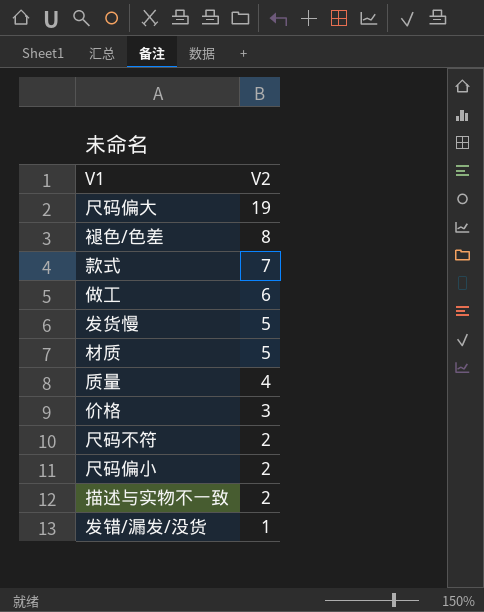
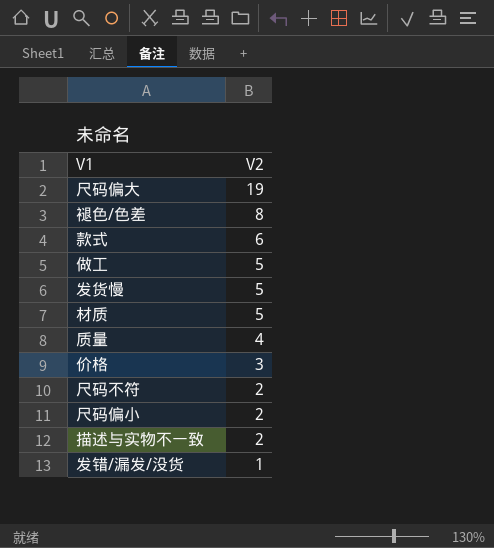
款式 | V2: 7 -> 6
做工 | V2: 6 -> 5

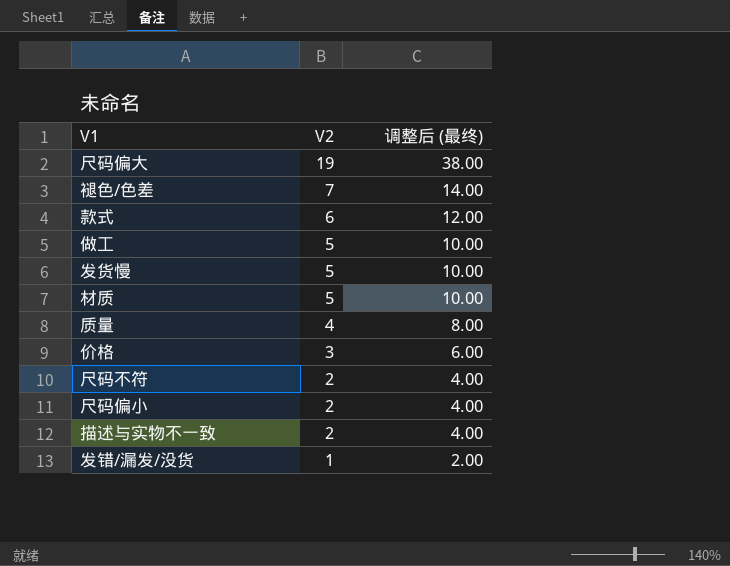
column 调整后 (最终) | formula: none -> [V2] * 2
褪色/色差 | V2: 8 -> 7

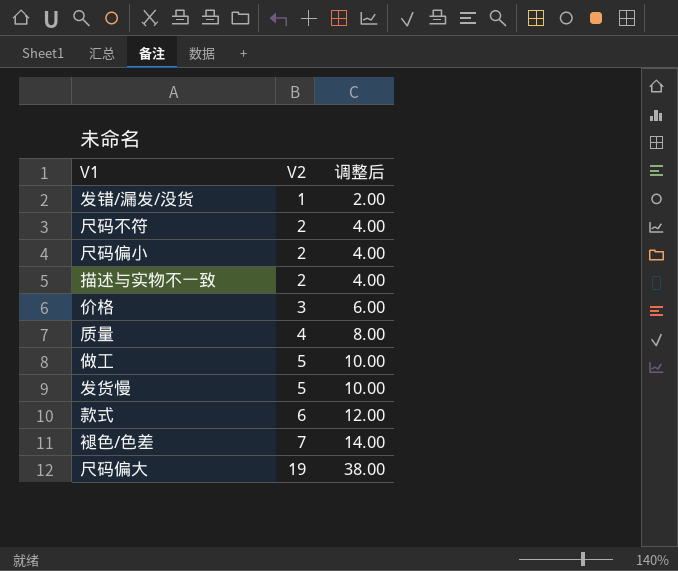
row order: V2 descending -> V2 ascending
column name: 调整后 (最终) -> 调整后
row 材质: 5 | 10.00 -> none

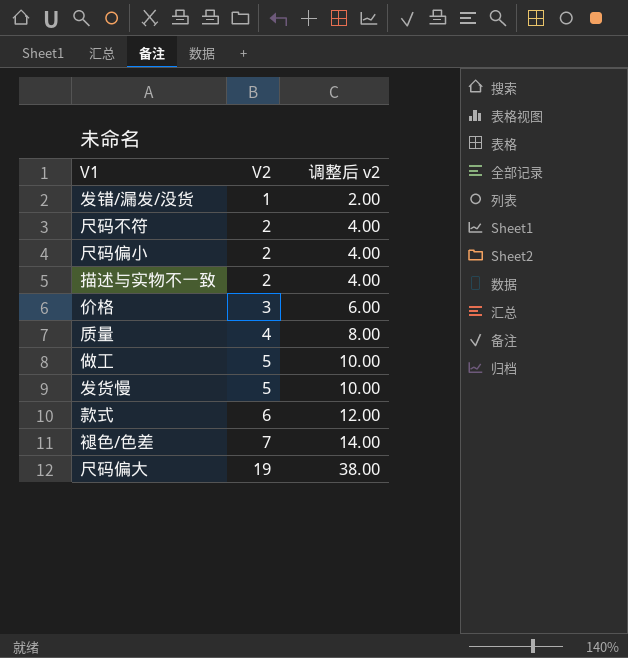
column name: 调整后 -> 调整后 v2

